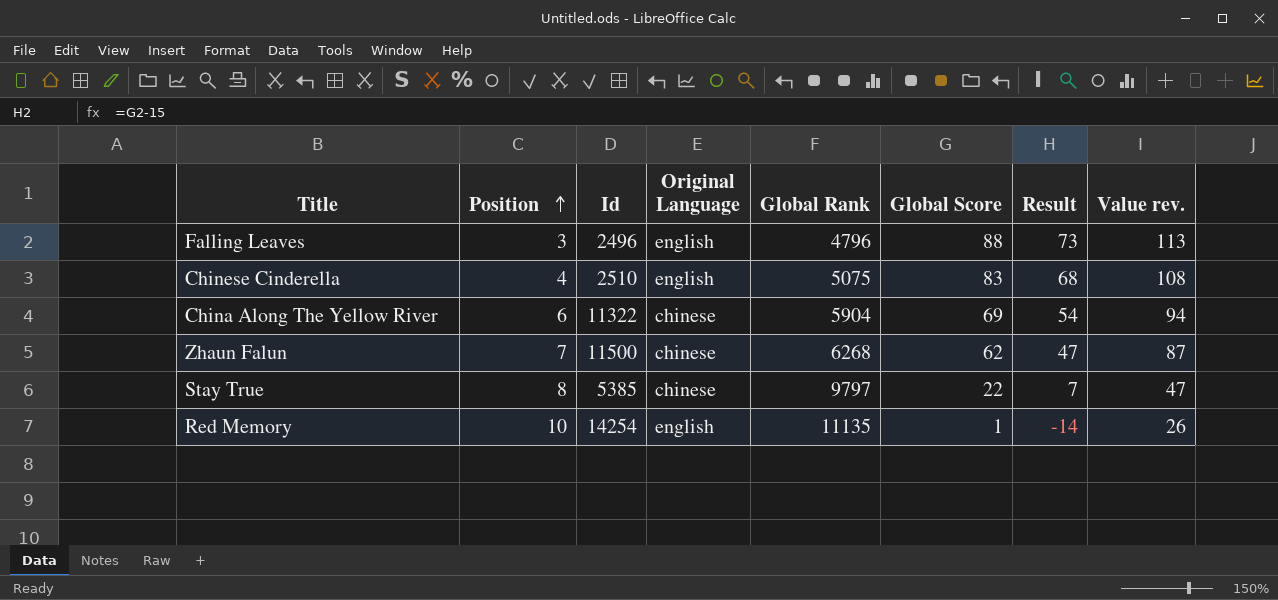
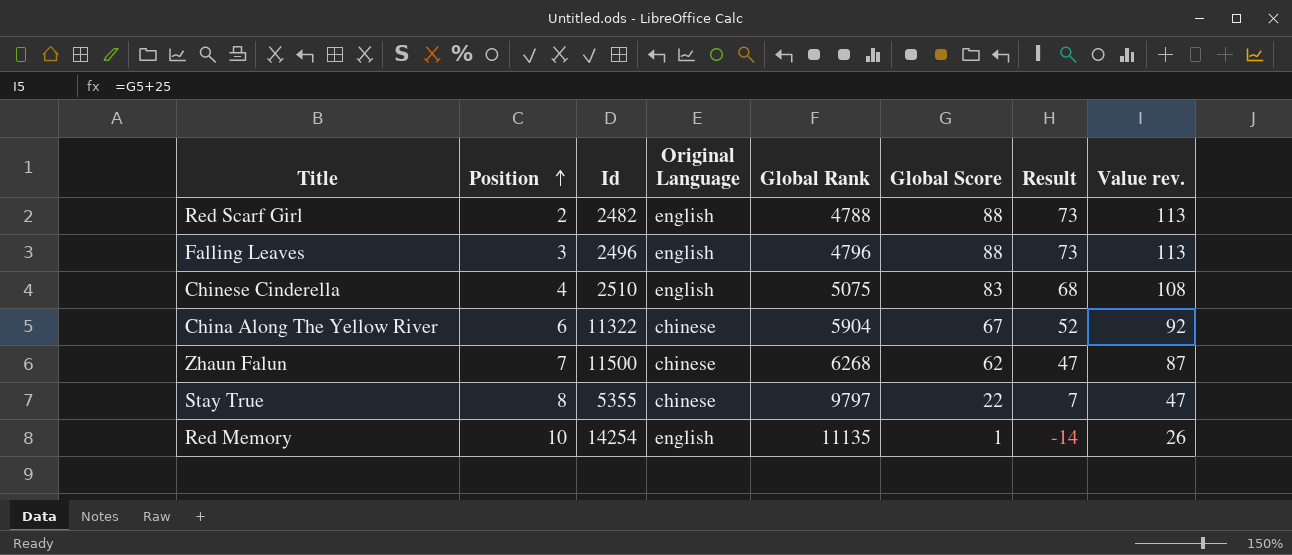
row Red Scarf Girl: none -> 2 | 2482 | english | 4788 | 88 | 73 | 113
China Along The Yellow River | Global Score: 69 -> 67
China Along The Yellow River | Result: 54 -> 52
China Along The Yellow River | Value rev.: 94 -> 92
Stay True | Id: 5385 -> 5355

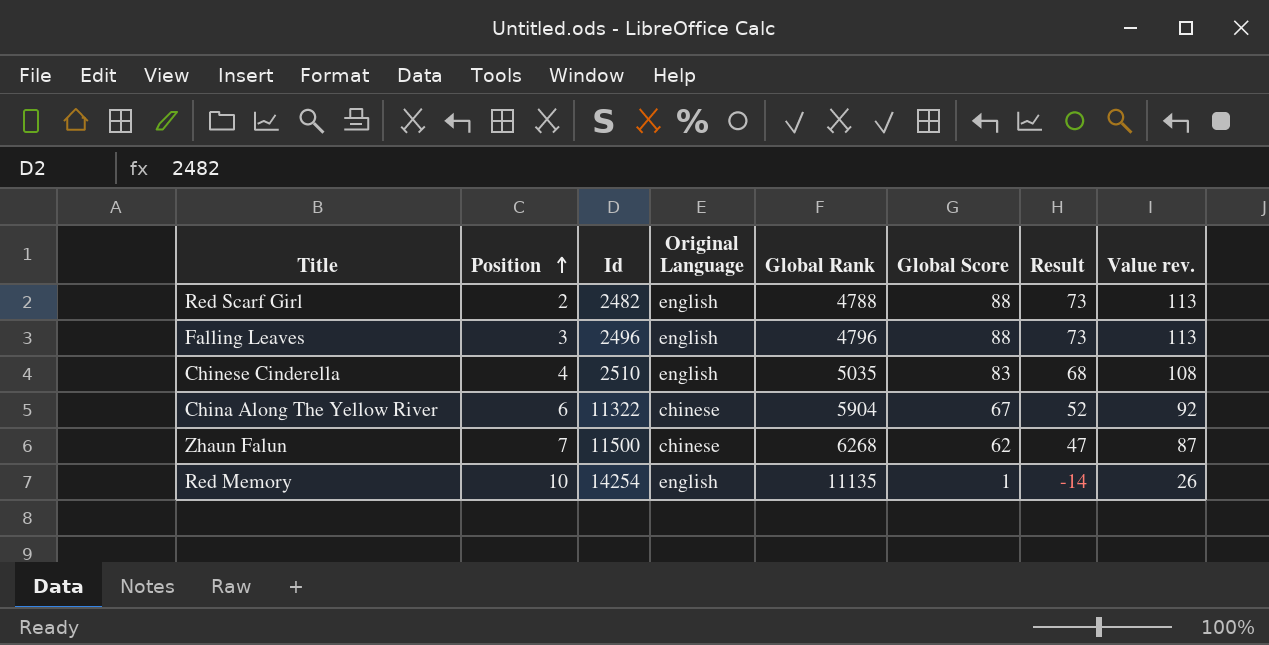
row Stay True: 8 | 5355 | chinese | 9797 | 22 | 7 | 47 -> none
Chinese Cinderella | Global Rank: 5075 -> 5035

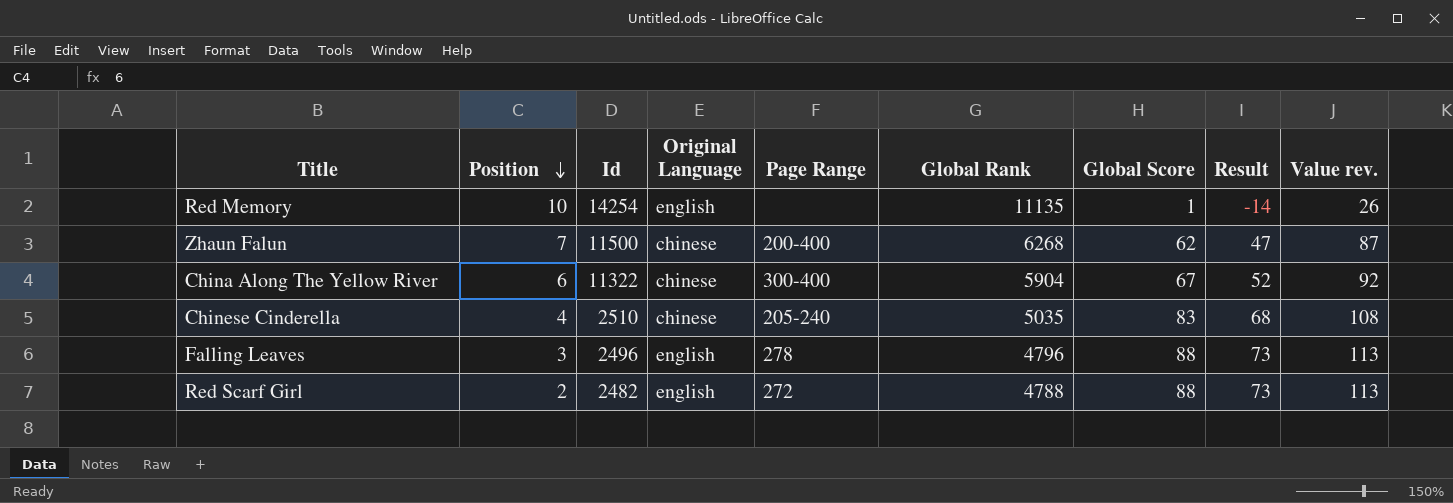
row order: Position ascending -> Position descending
column Page Range | position: none -> 5
Chinese Cinderella | Original Language: english -> chinese

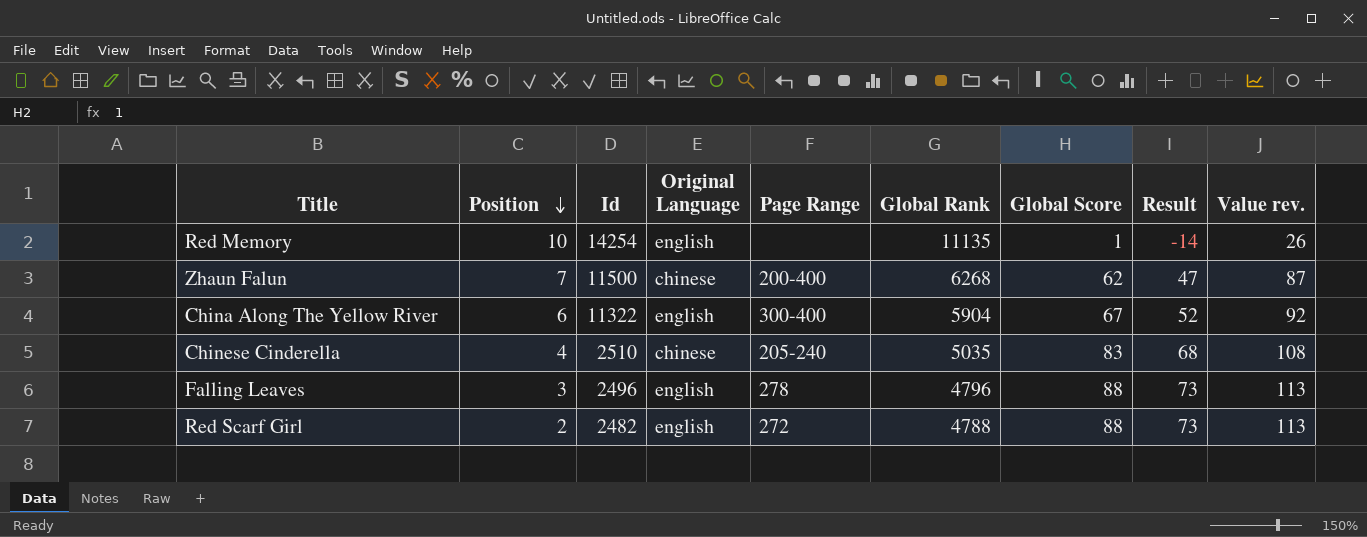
China Along The Yellow River | Original Language: chinese -> english

